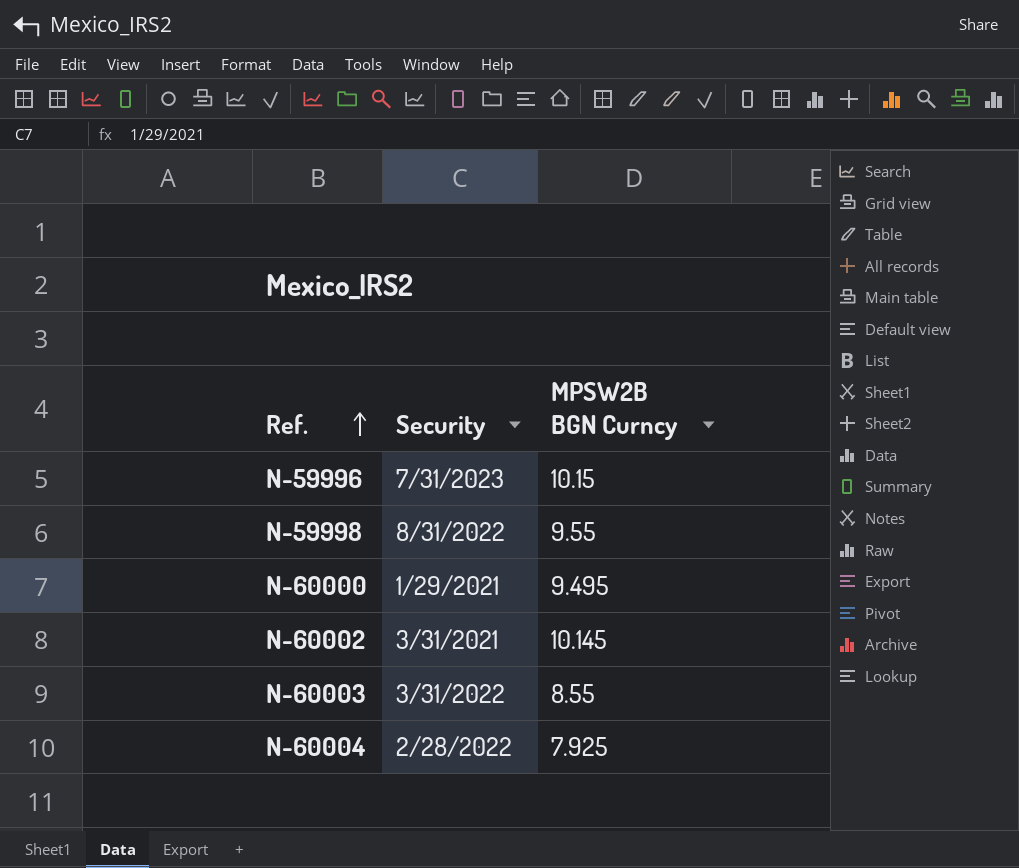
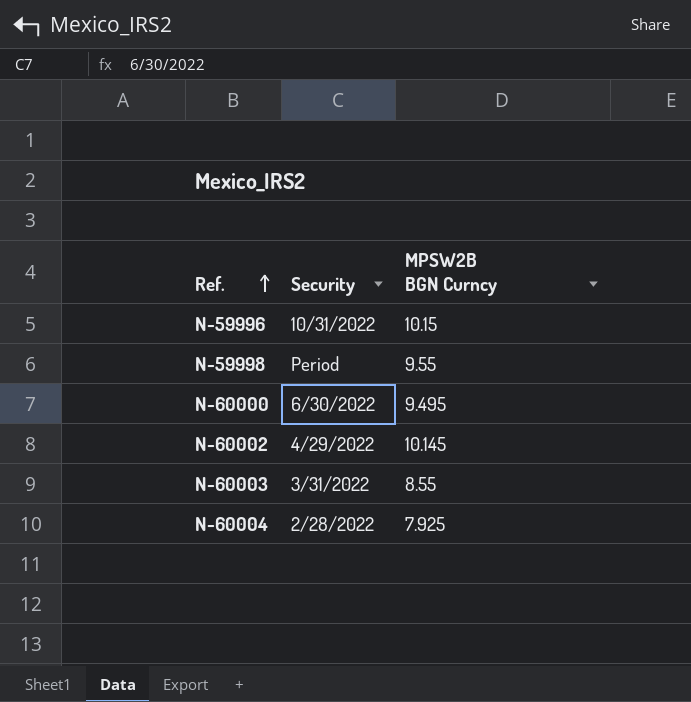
N-59996 | Security: 7/31/2023 -> 10/31/2022
N-59998 | Security: 8/31/2022 -> Period
N-60000 | Security: 1/29/2021 -> 6/30/2022
N-60002 | Security: 3/31/2021 -> 4/29/2022

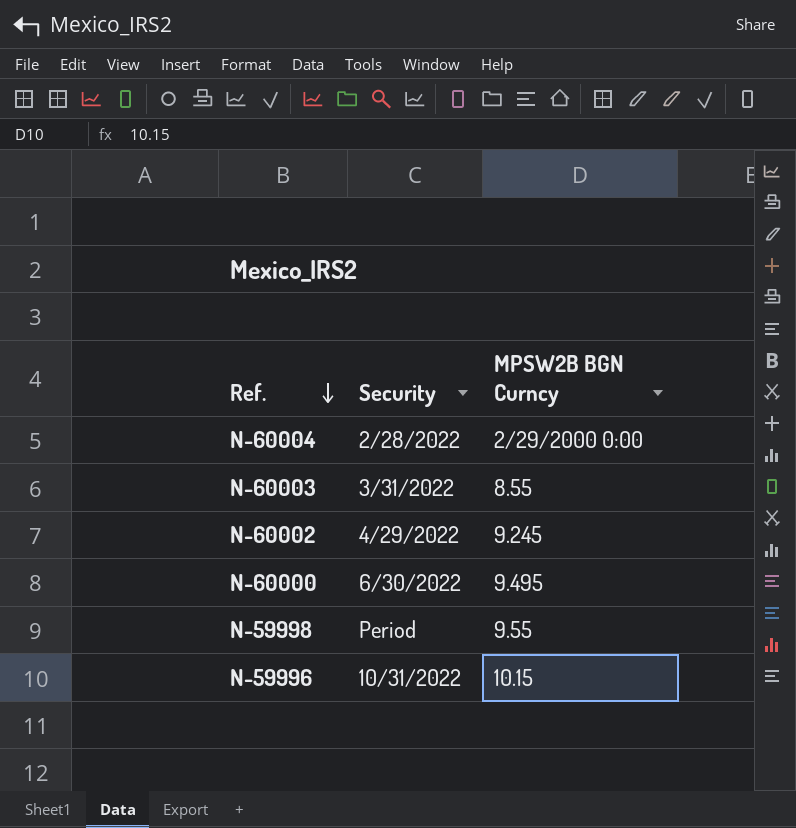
row order: Ref. ascending -> Ref. descending
N-60004 | MPSW2B BGN Curncy: 7.925 -> 2/29/2000 0:00
N-60002 | MPSW2B BGN Curncy: 10.145 -> 9.245

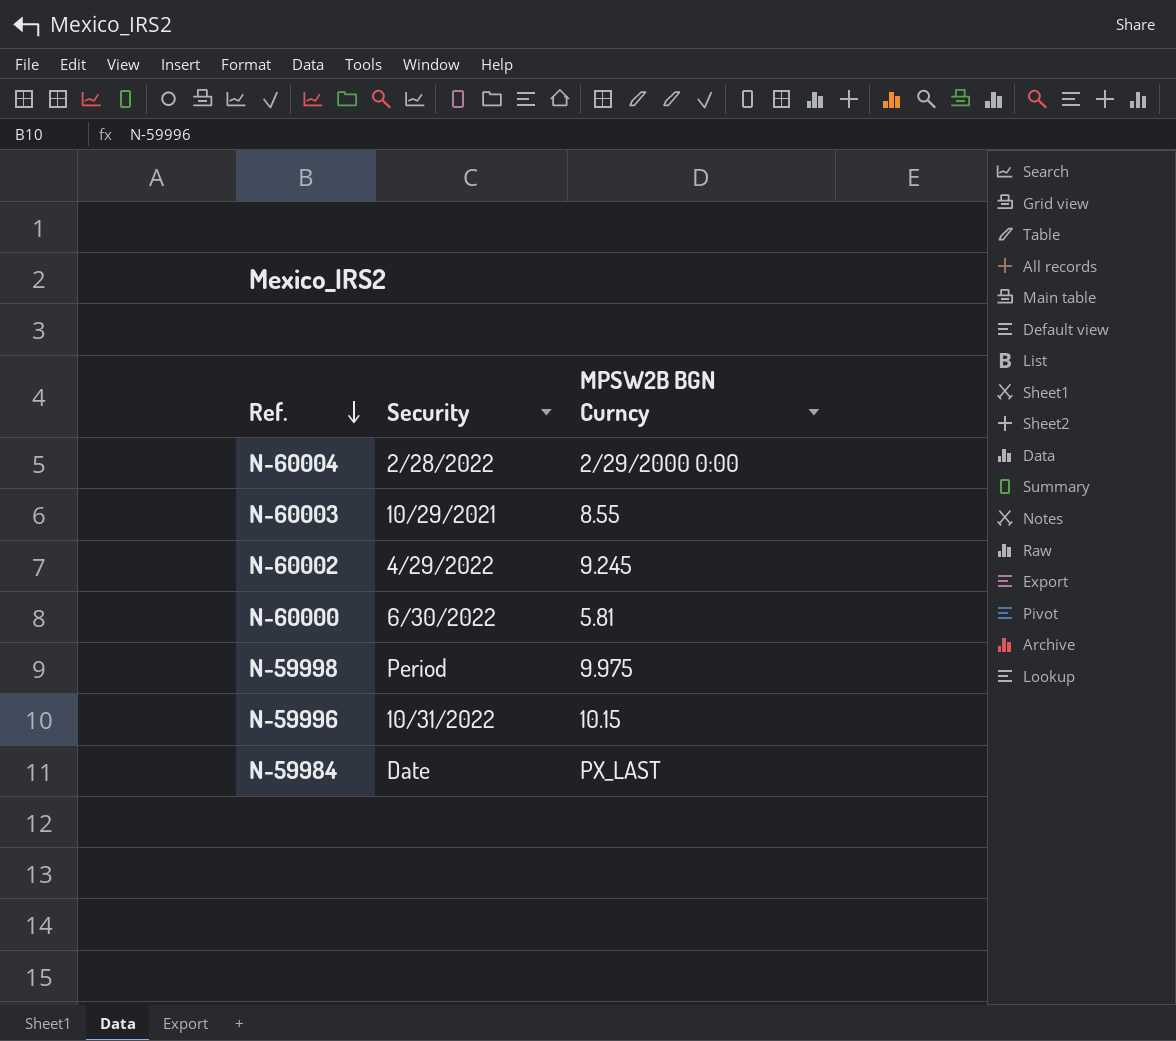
N-60003 | Security: 3/31/2022 -> 10/29/2021
N-60000 | MPSW2B BGN Curncy: 9.495 -> 5.81
N-59998 | MPSW2B BGN Curncy: 9.55 -> 9.975
row N-59984: none -> Date | PX_LAST

